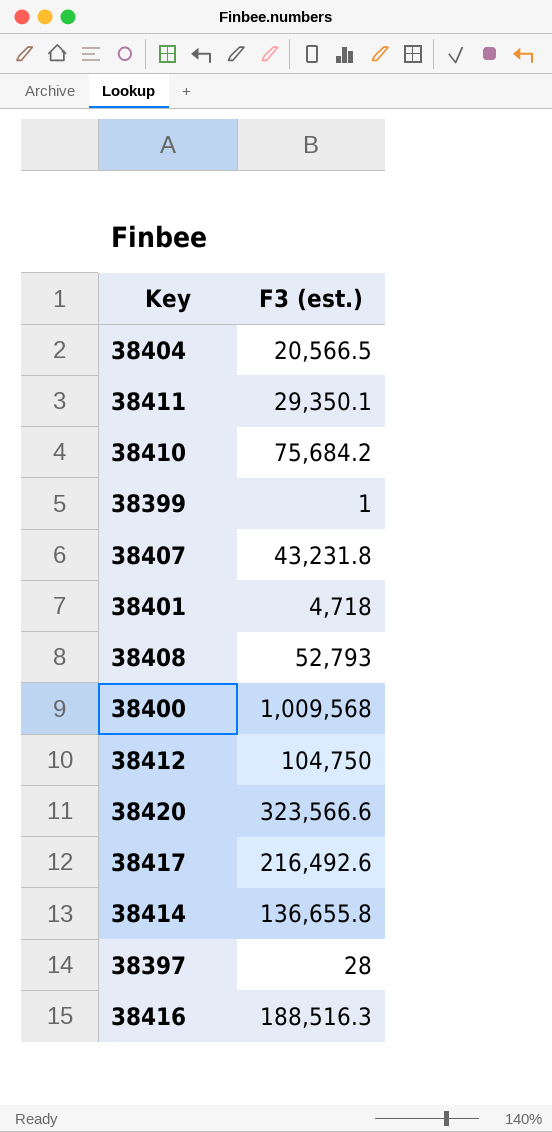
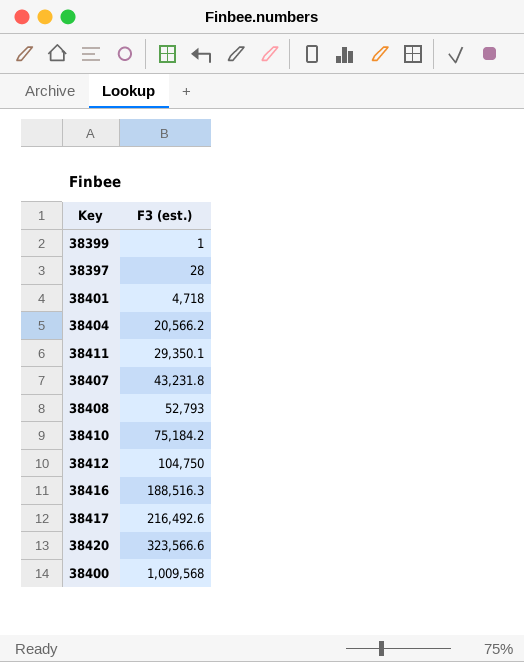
row order: none -> F3 (est.) ascending
row 38414: 136,655.8 -> none
38404 | F3 (est.): 20,566.5 -> 20,566.2
38410 | F3 (est.): 75,684.2 -> 75,184.2

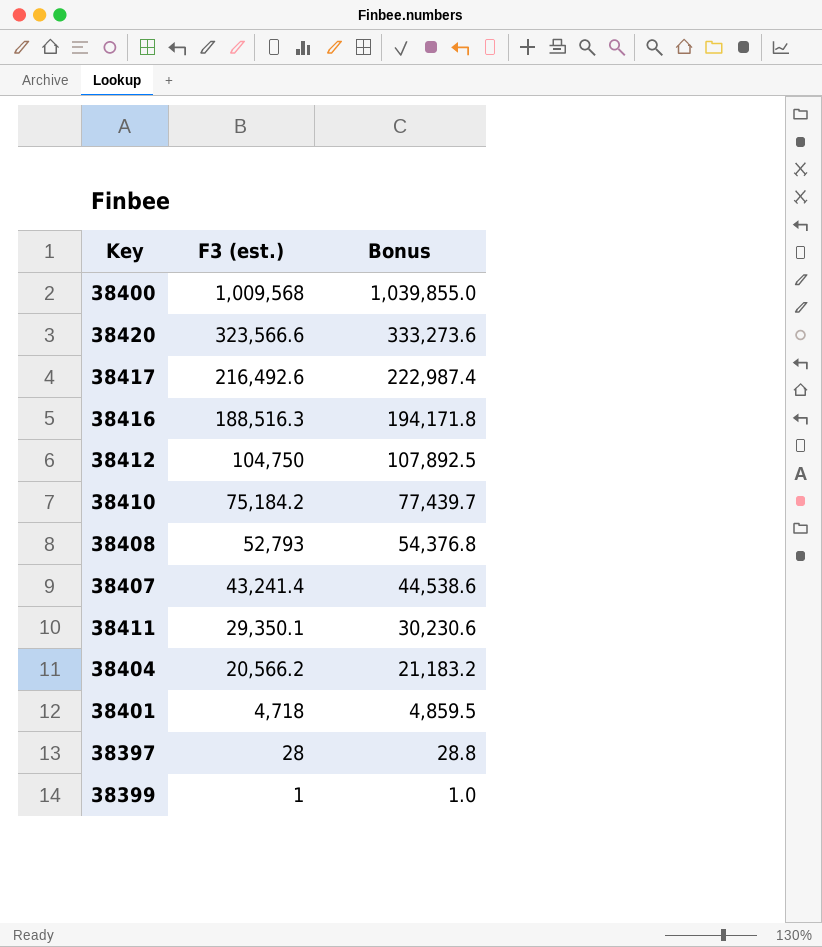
row order: F3 (est.) ascending -> F3 (est.) descending
column Bonus | formula: none -> [F3 (est.)] * 1.03
38407 | F3 (est.): 43,231.8 -> 43,241.4

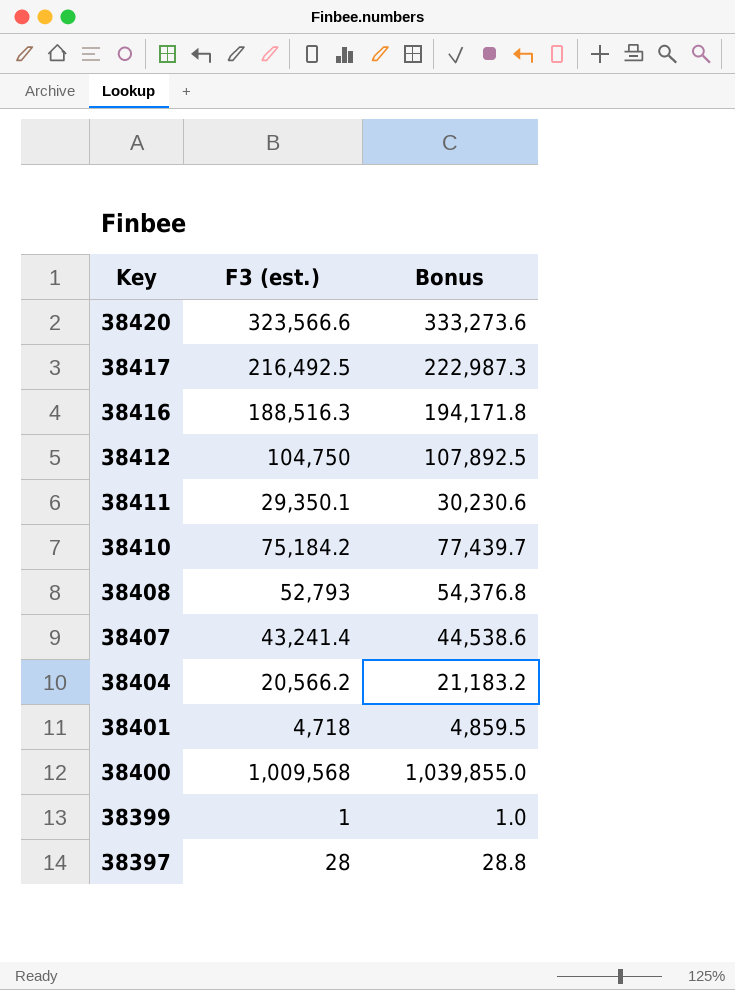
row order: F3 (est.) descending -> Key descending
38417 | F3 (est.): 216,492.6 -> 216,492.5
38417 | Bonus: 222,987.4 -> 222,987.3

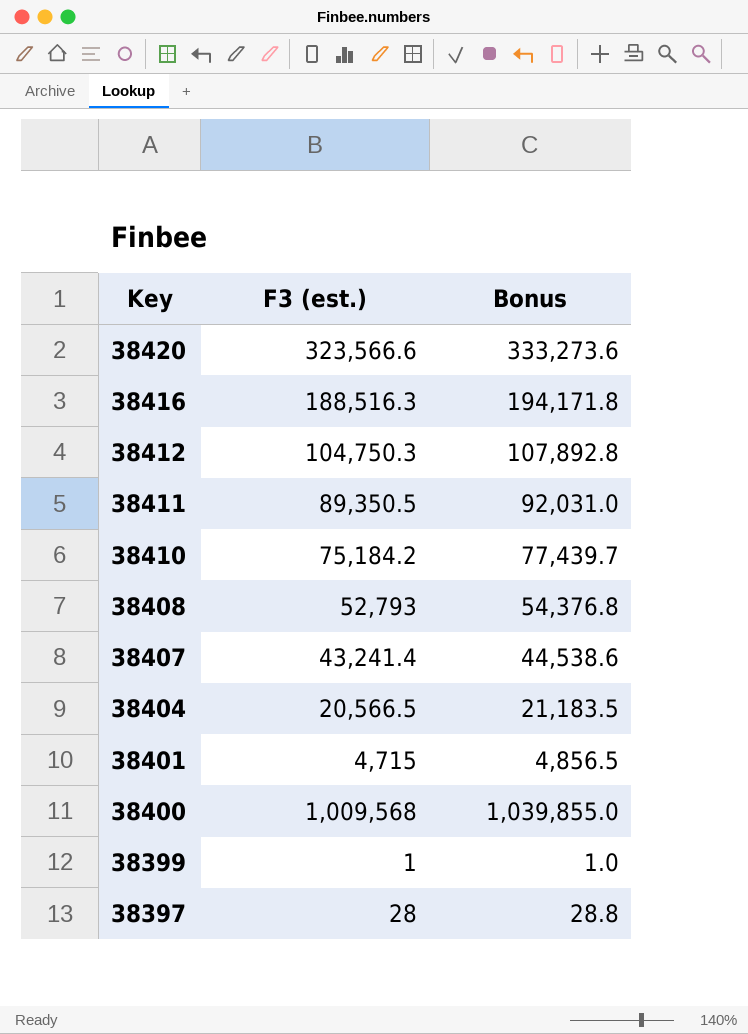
row 38417: 216,492.5 | 222,987.3 -> none
38412 | F3 (est.): 104,750 -> 104,750.3
38412 | Bonus: 107,892.5 -> 107,892.8
38411 | F3 (est.): 29,350.1 -> 89,350.5
38411 | Bonus: 30,230.6 -> 92,031.0
38404 | F3 (est.): 20,566.2 -> 20,566.5
38404 | Bonus: 21,183.2 -> 21,183.5
38401 | F3 (est.): 4,718 -> 4,715
38401 | Bonus: 4,859.5 -> 4,856.5

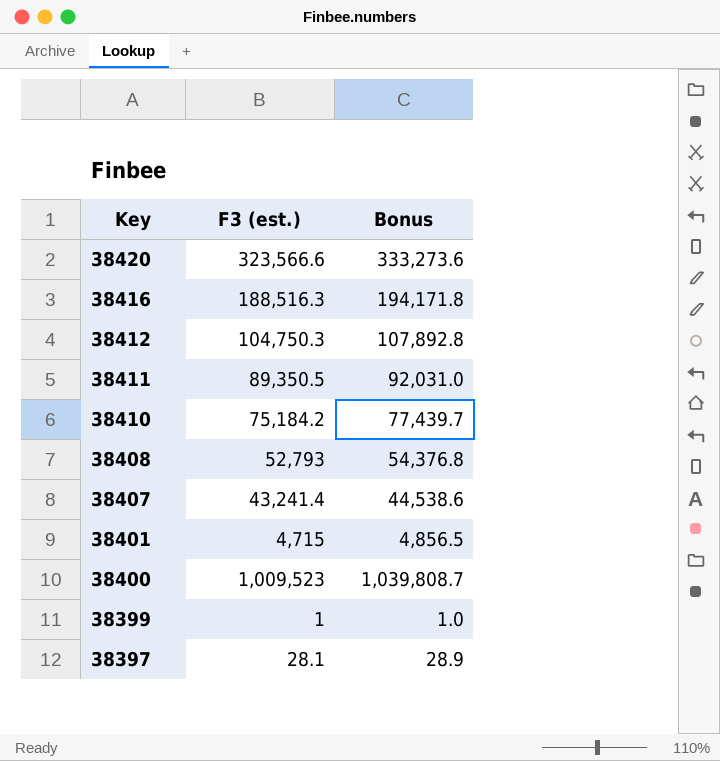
row 38404: 20,566.5 | 21,183.5 -> none
38400 | F3 (est.): 1,009,568 -> 1,009,523
38400 | Bonus: 1,039,855.0 -> 1,039,808.7
38397 | F3 (est.): 28 -> 28.1
38397 | Bonus: 28.8 -> 28.9

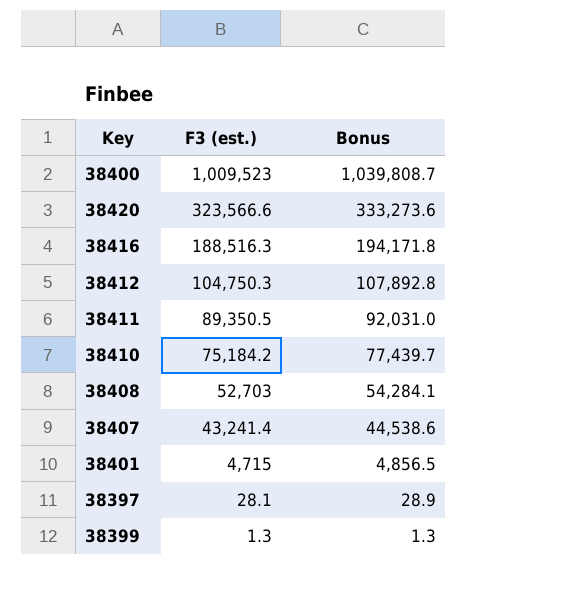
row order: Key descending -> F3 (est.) descending
38408 | F3 (est.): 52,793 -> 52,703
38408 | Bonus: 54,376.8 -> 54,284.1
38399 | F3 (est.): 1 -> 1.3
38399 | Bonus: 1.0 -> 1.3

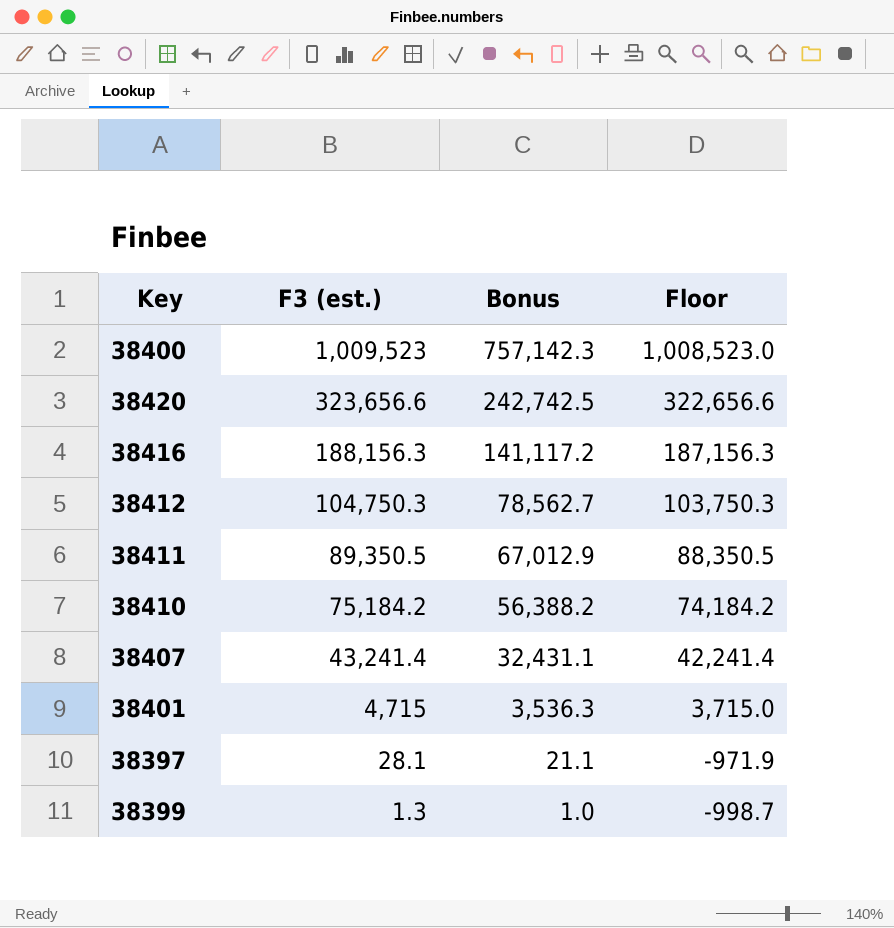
column Bonus | formula: [F3 (est.)] * 1.03 -> [F3 (est.)] * 0.75
column Floor | formula: none -> [F3 (est.)] - 1000
row 38408: 52,703 | 54,284.1 -> none
38420 | F3 (est.): 323,566.6 -> 323,656.6
38416 | F3 (est.): 188,516.3 -> 188,156.3

